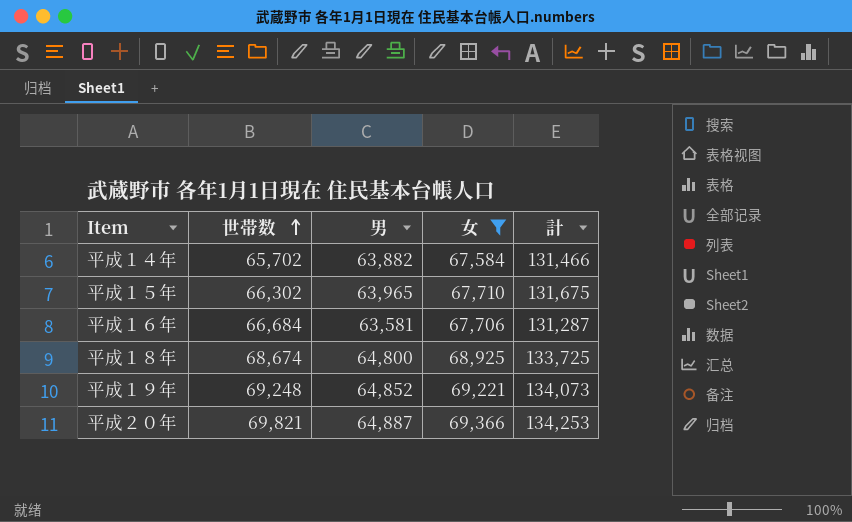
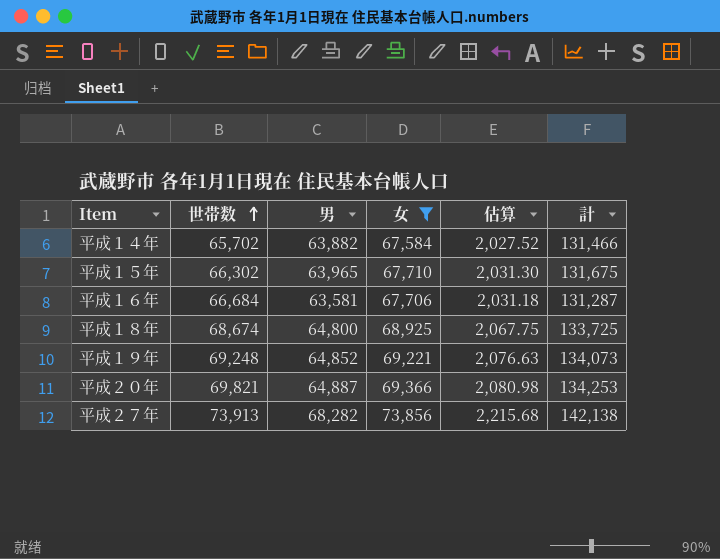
column 估算 | formula: none -> [女] * 0.03
row 平成２７年: none -> 73,913 | 68,282 | 73,856 | 2,215.68 | 142,138

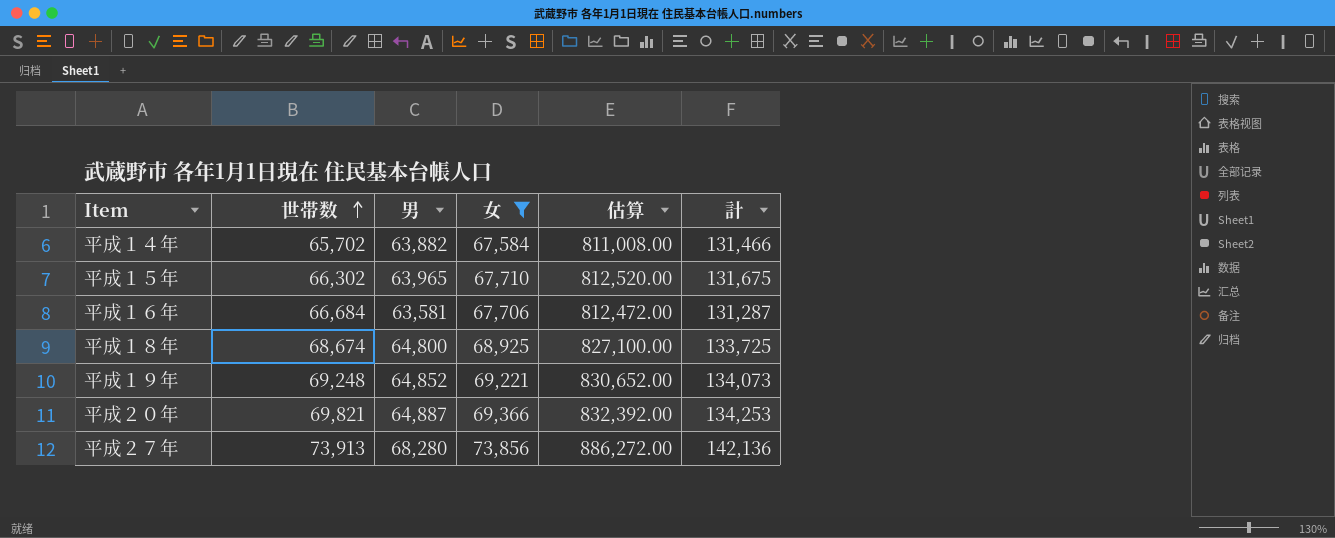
column 估算 | formula: [女] * 0.03 -> [女] * 12
平成２７年 | 男: 68,282 -> 68,280
平成２７年 | 計: 142,138 -> 142,136

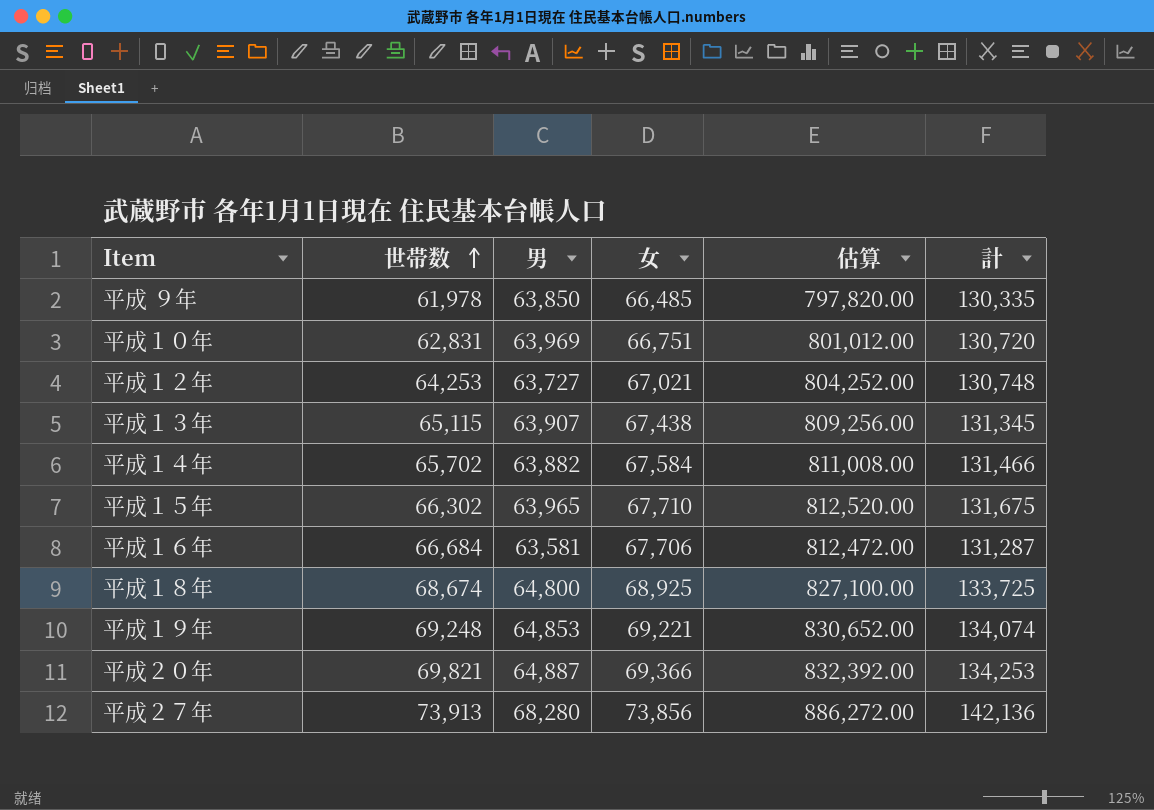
filter: 女 >= 67,584 -> none
平成１９年 | 男: 64,852 -> 64,853
平成１９年 | 計: 134,073 -> 134,074

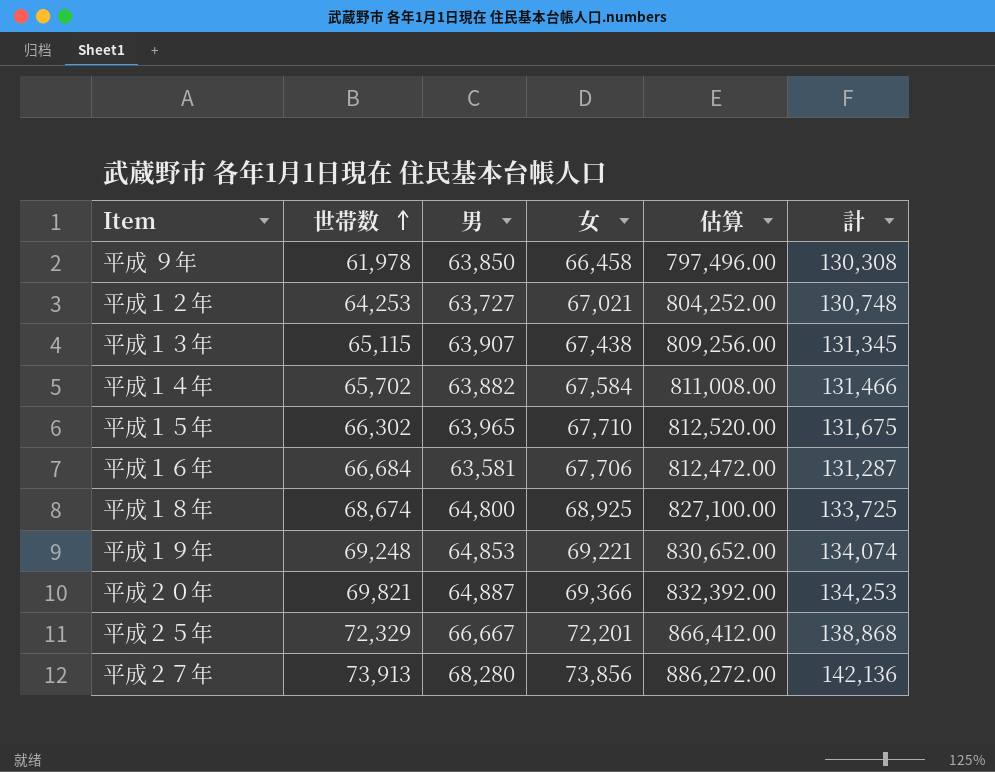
row 平成１０年: 62,831 | 63,969 | 66,751 | 801,012.00 | 130,720 -> none
平成 ９年 | 女: 66,485 -> 66,458
平成 ９年 | 估算: 797,820.00 -> 797,496.00
平成 ９年 | 計: 130,335 -> 130,308
row 平成２５年: none -> 72,329 | 66,667 | 72,201 | 866,412.00 | 138,868

